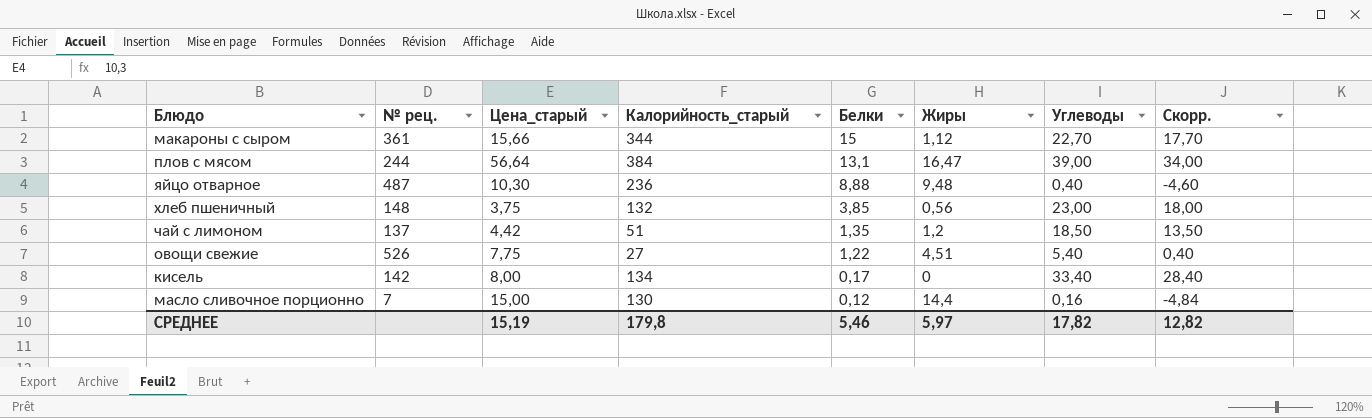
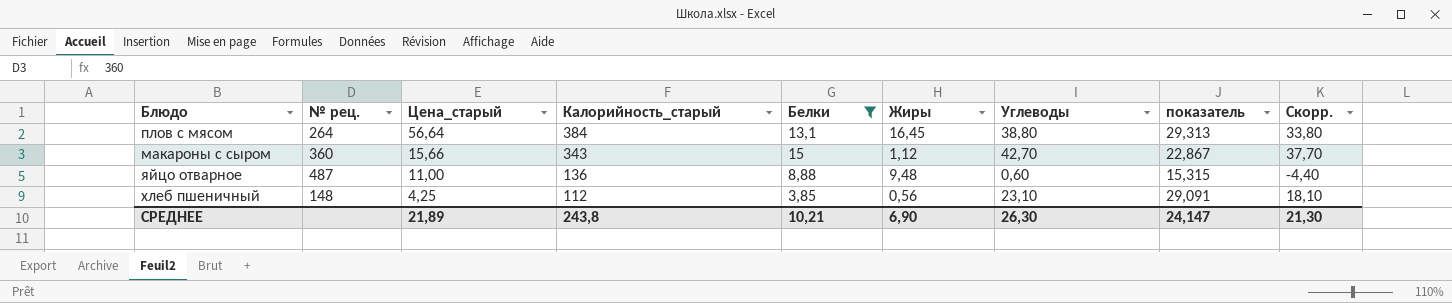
filter: none -> Белки >= 3,85
row order: Белки descending -> Цена_старый descending
column показатель | formula: none -> [Калорийность_старый] / [Белки]
плов с мясом | № рец.: 244 -> 264
плов с мясом | Жиры: 16,47 -> 16,45
плов с мясом | Углеводы: 39,00 -> 38,80
плов с мясом | Скорр.: 34,00 -> 33,80
макароны с сыром | № рец.: 361 -> 360
макароны с сыром | Калорийность_старый: 344 -> 343
макароны с сыром | Углеводы: 22,70 -> 42,70
макароны с сыром | Скорр.: 17,70 -> 37,70
яйцо отварное | Цена_старый: 10,30 -> 11,00
яйцо отварное | Калорийность_старый: 236 -> 136
яйцо отварное | Углеводы: 0,40 -> 0,60
яйцо отварное | Скорр.: -4,60 -> -4,40
хлеб пшеничный | Цена_старый: 3,75 -> 4,25
хлеб пшеничный | Калорийность_старый: 132 -> 112
хлеб пшеничный | Углеводы: 23,00 -> 23,10
хлеб пшеничный | Скорр.: 18,00 -> 18,10
СРЕДНЕЕ | Цена_старый: 15,19 -> 21,89
СРЕДНЕЕ | Калорийность_старый: 179,8 -> 243,8
СРЕДНЕЕ | Белки: 5,46 -> 10,21
СРЕДНЕЕ | Жиры: 5,97 -> 6,90
СРЕДНЕЕ | Углеводы: 17,82 -> 26,30
СРЕДНЕЕ | Скорр.: 12,82 -> 21,30

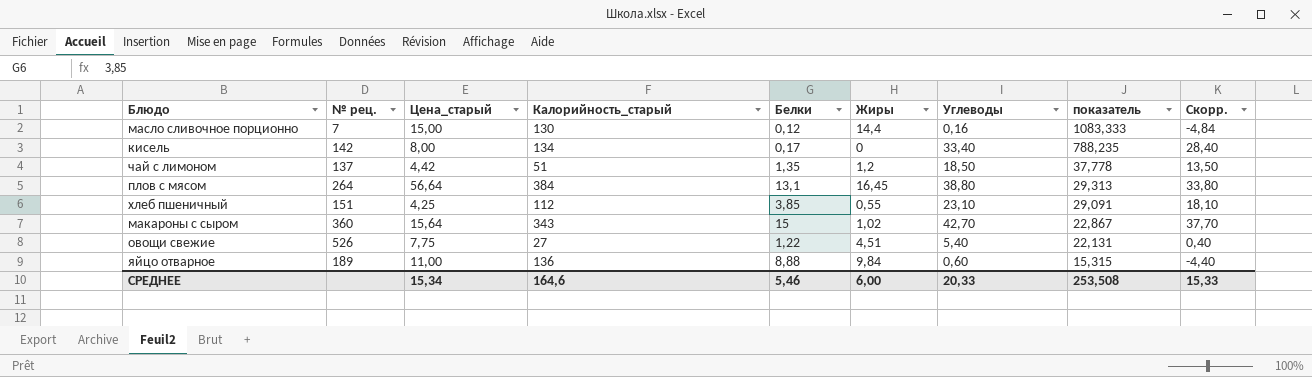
filter: Белки >= 3,85 -> none
row order: Цена_старый descending -> показатель descending
хлеб пшеничный | № рец.: 148 -> 151
хлеб пшеничный | Жиры: 0,56 -> 0,55
макароны с сыром | Цена_старый: 15,66 -> 15,64
макароны с сыром | Жиры: 1,12 -> 1,02
яйцо отварное | № рец.: 487 -> 189
яйцо отварное | Жиры: 9,48 -> 9,84
СРЕДНЕЕ | Цена_старый: 21,89 -> 15,34
СРЕДНЕЕ | Калорийность_старый: 243,8 -> 164,6
СРЕДНЕЕ | Белки: 10,21 -> 5,46
СРЕДНЕЕ | Жиры: 6,90 -> 6,00
СРЕДНЕЕ | Углеводы: 26,30 -> 20,33
СРЕДНЕЕ | показатель: 24,147 -> 253,508
СРЕДНЕЕ | Скорр.: 21,30 -> 15,33

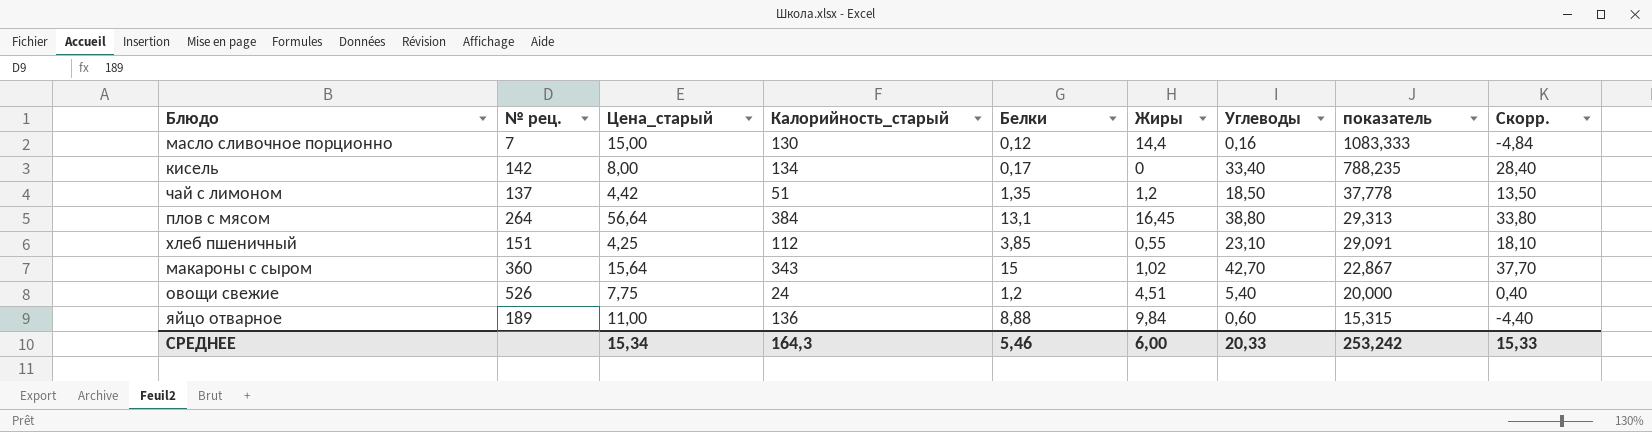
овощи свежие | Калорийность_старый: 27 -> 24
овощи свежие | Белки: 1,22 -> 1,2
овощи свежие | показатель: 22,131 -> 20,000
СРЕДНЕЕ | Калорийность_старый: 164,6 -> 164,3
СРЕДНЕЕ | показатель: 253,508 -> 253,242

